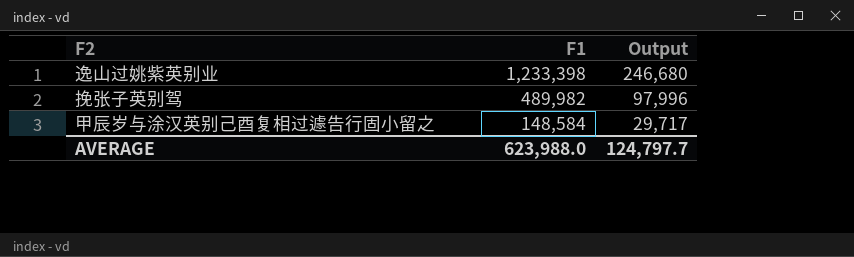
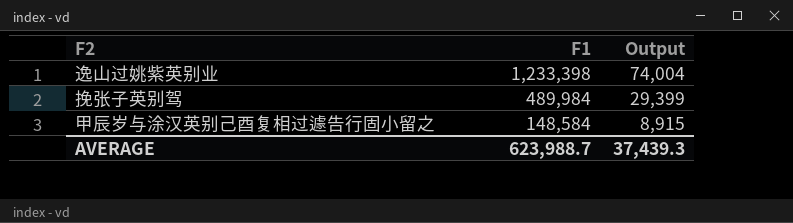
column Output | formula: [F1] * 0.2 -> [F1] * 0.06
挽张子英别驾 | F1: 489,982 -> 489,984
AVERAGE | F1: 623,988.0 -> 623,988.7
AVERAGE | Output: 124,797.7 -> 37,439.3

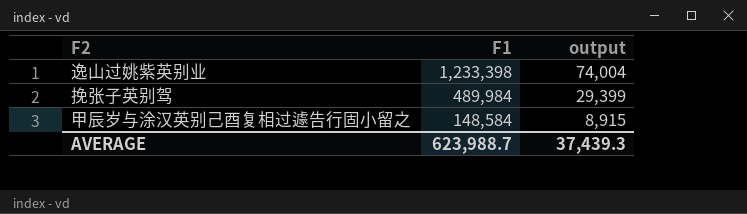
column name: Output -> output

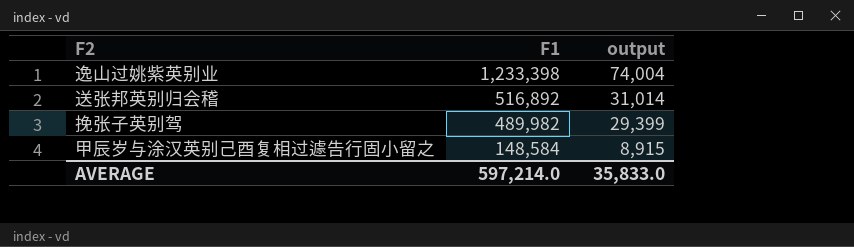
row 送张邦英别归会稽: none -> 516,892 | 31,014
挽张子英别驾 | F1: 489,984 -> 489,982
AVERAGE | F1: 623,988.7 -> 597,214.0
AVERAGE | output: 37,439.3 -> 35,833.0

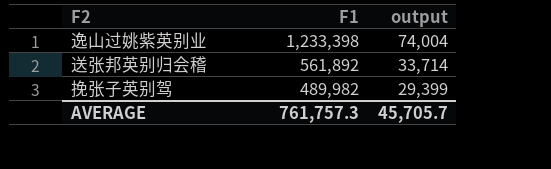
row 甲辰岁与涂汉英别己酉复相过遽告行固小留之: 148,584 | 8,915 -> none
送张邦英别归会稽 | F1: 516,892 -> 561,892
送张邦英别归会稽 | output: 31,014 -> 33,714
AVERAGE | F1: 597,214.0 -> 761,757.3
AVERAGE | output: 35,833.0 -> 45,705.7

